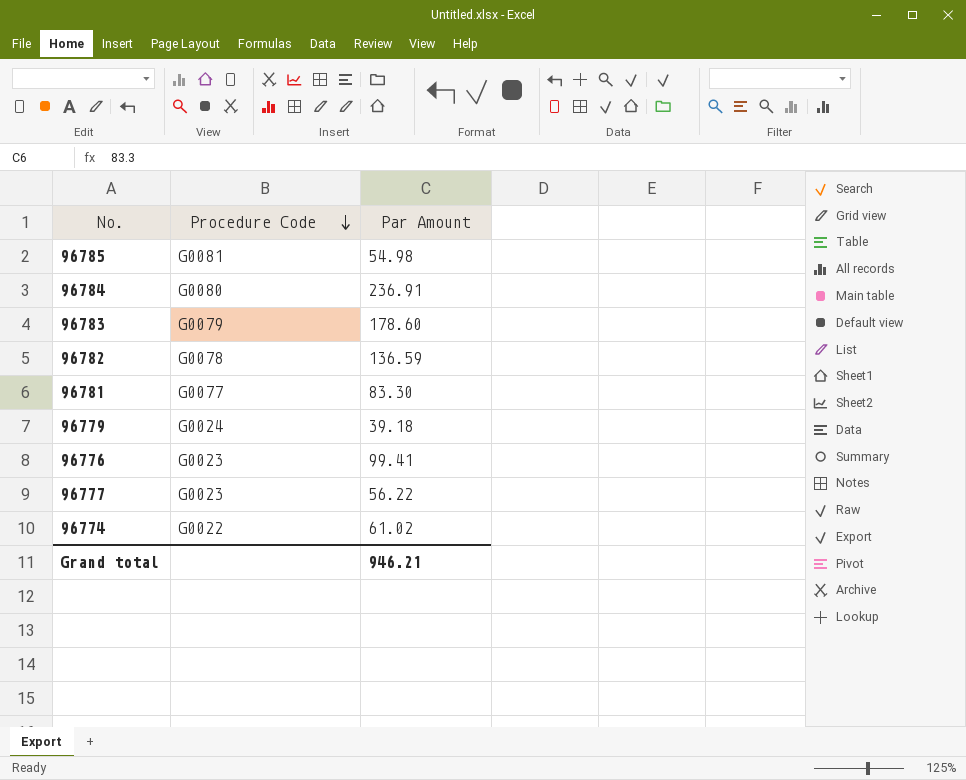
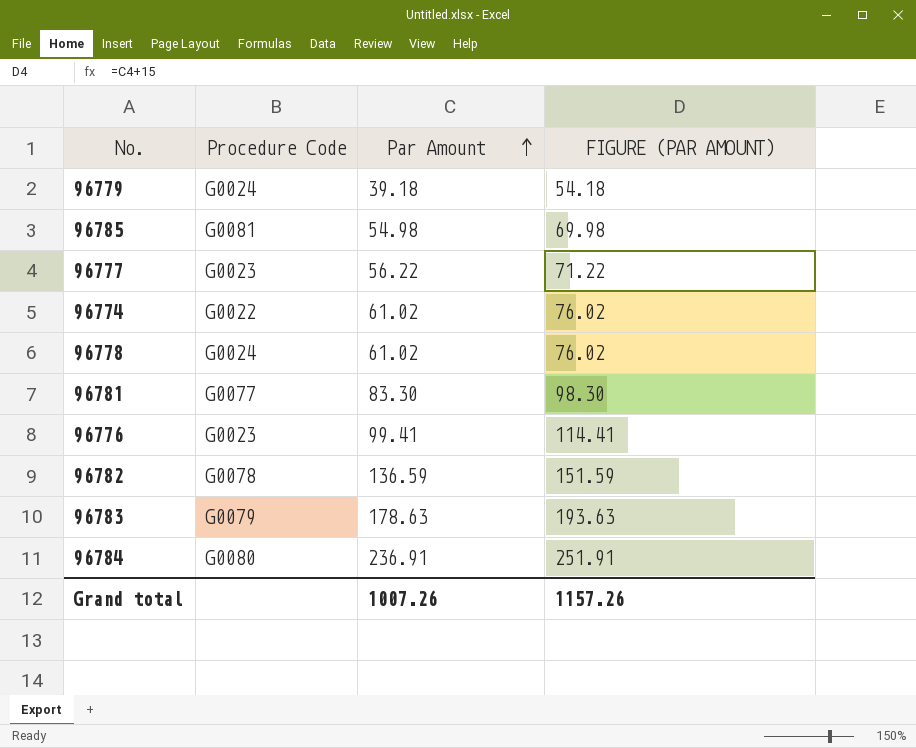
row order: Procedure Code descending -> Par Amount ascending
column FIGURE (PAR AMOUNT) | formula: none -> [Par Amount] + 15
row 96778: none -> G0024 | 61.02 | 76.02
96783 | Par Amount: 178.60 -> 178.63
Grand total | Par Amount: 946.21 -> 1007.26

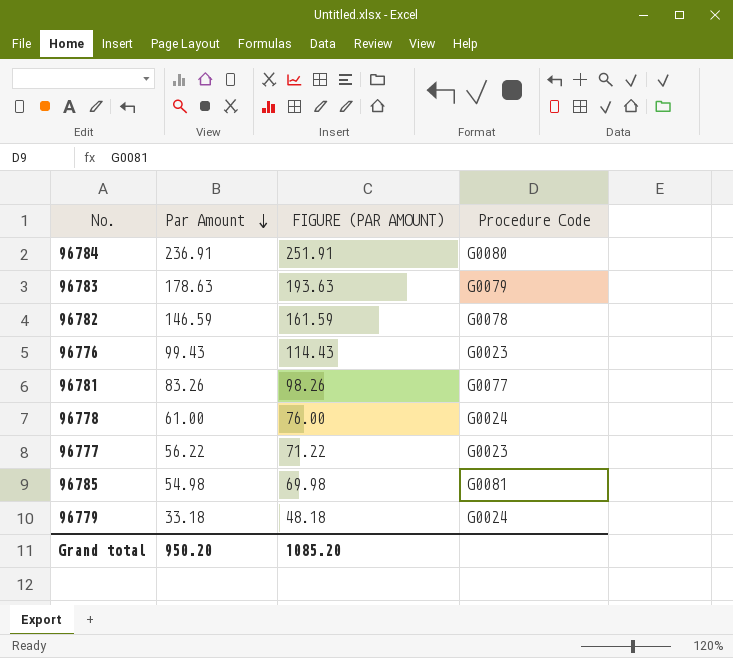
row order: Par Amount ascending -> Par Amount descending
column Procedure Code | position: 2 -> 4
row 96774: G0022 | 61.02 | 76.02 -> none
96782 | Par Amount: 136.59 -> 146.59
96782 | FIGURE (PAR AMOUNT): 151.59 -> 161.59
96776 | Par Amount: 99.41 -> 99.43
96776 | FIGURE (PAR AMOUNT): 114.41 -> 114.43
96781 | Par Amount: 83.30 -> 83.26
96781 | FIGURE (PAR AMOUNT): 98.30 -> 98.26
96778 | Par Amount: 61.02 -> 61.00
96778 | FIGURE (PAR AMOUNT): 76.02 -> 76.00
96779 | Par Amount: 39.18 -> 33.18
96779 | FIGURE (PAR AMOUNT): 54.18 -> 48.18
Grand total | Par Amount: 1007.26 -> 950.20
Grand total | FIGURE (PAR AMOUNT): 1157.26 -> 1085.20

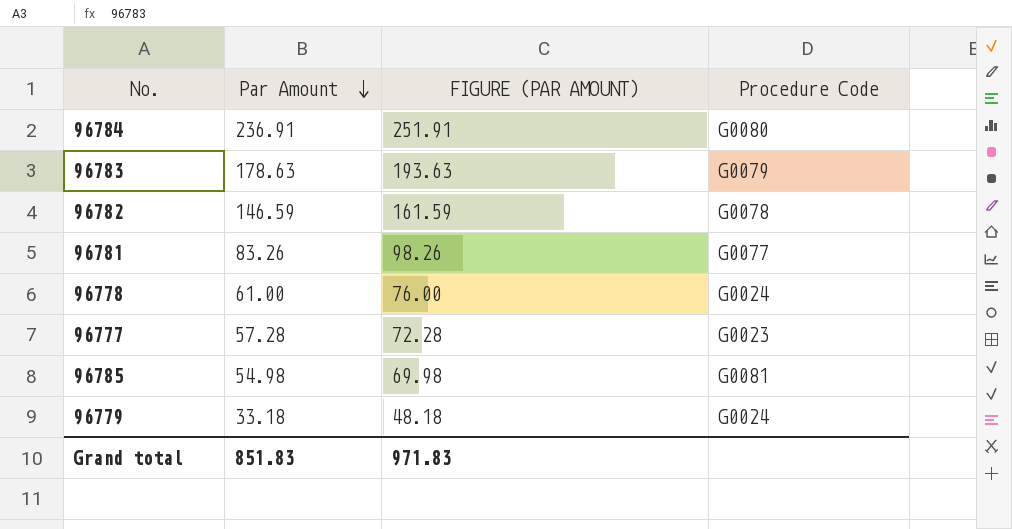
row 96776: 99.43 | 114.43 | G0023 -> none
96777 | Par Amount: 56.22 -> 57.28
96777 | FIGURE (PAR AMOUNT): 71.22 -> 72.28
Grand total | Par Amount: 950.20 -> 851.83
Grand total | FIGURE (PAR AMOUNT): 1085.20 -> 971.83

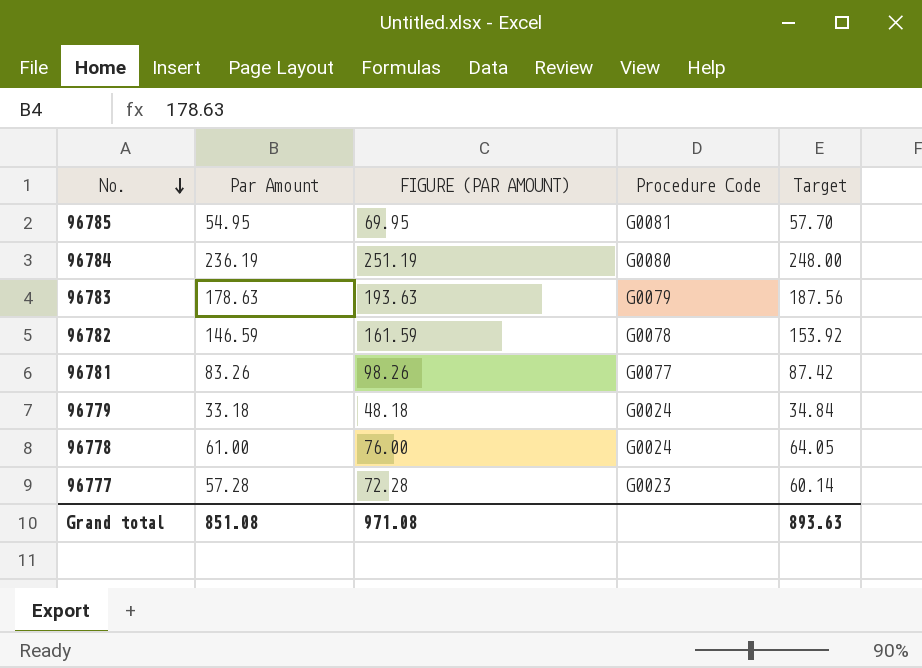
row order: Par Amount descending -> No. descending
column Target | formula: none -> [Par Amount] * 1.05
96785 | Par Amount: 54.98 -> 54.95
96785 | FIGURE (PAR AMOUNT): 69.98 -> 69.95
96784 | Par Amount: 236.91 -> 236.19
96784 | FIGURE (PAR AMOUNT): 251.91 -> 251.19
Grand total | Par Amount: 851.83 -> 851.08
Grand total | FIGURE (PAR AMOUNT): 971.83 -> 971.08

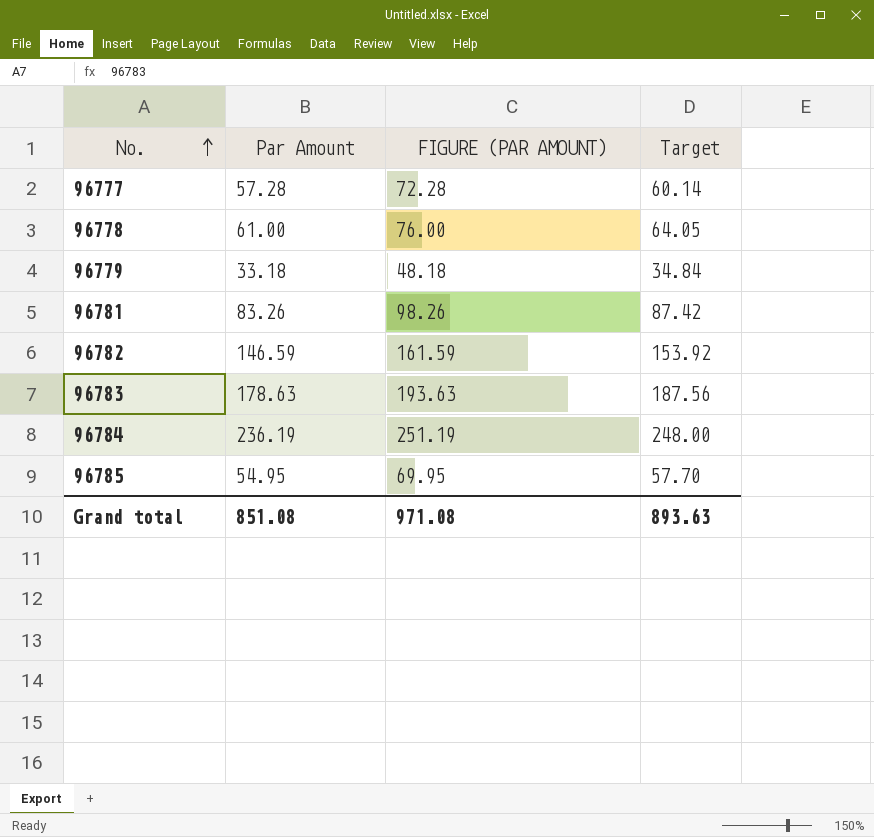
row order: No. descending -> No. ascending
column Procedure Code | position: 4 -> none

